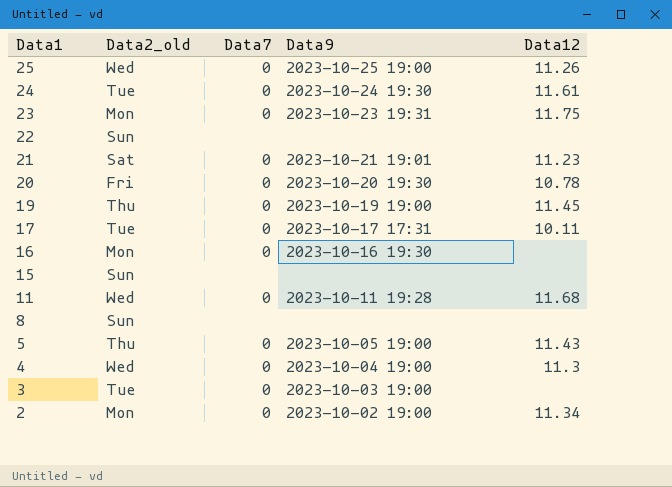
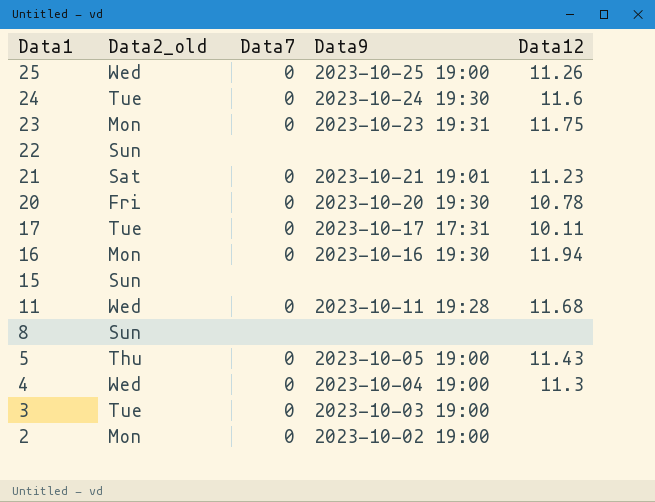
row 19: Thu | 0 | 2023-10-19 19:00 | 11.45 -> none
24 | Data12: 11.61 -> 11.6
16 | Data12: none -> 11.94
2 | Data12: 11.34 -> none

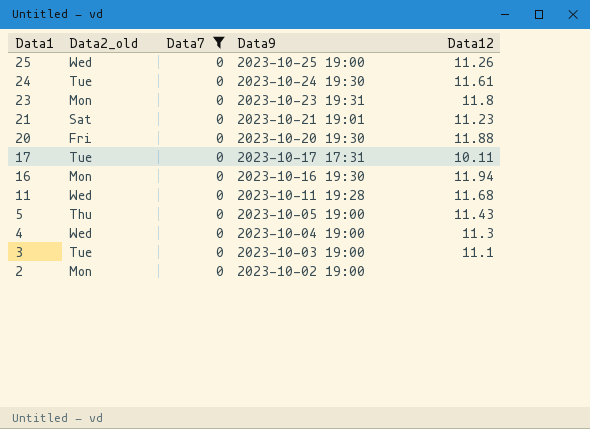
filter: none -> Data7 = 0
24 | Data12: 11.6 -> 11.61
23 | Data12: 11.75 -> 11.8
20 | Data12: 10.78 -> 11.88
3 | Data12: none -> 11.1

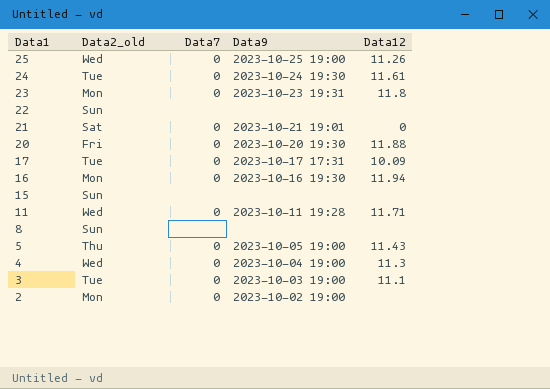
filter: Data7 = 0 -> none
21 | Data12: 11.23 -> 0
17 | Data12: 10.11 -> 10.09
11 | Data12: 11.68 -> 11.71

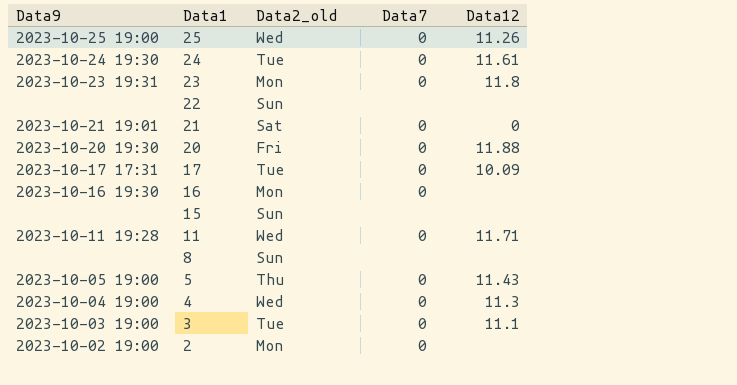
column Data9 | position: 4 -> 1
16 | Data12: 11.94 -> none

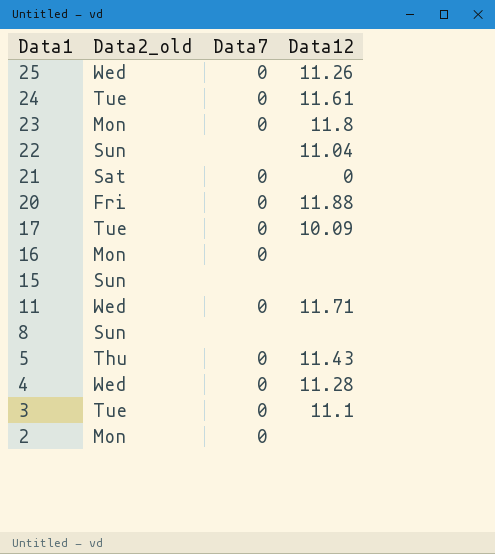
column Data9 | position: 1 -> none
22 | Data12: none -> 11.04
4 | Data12: 11.3 -> 11.28

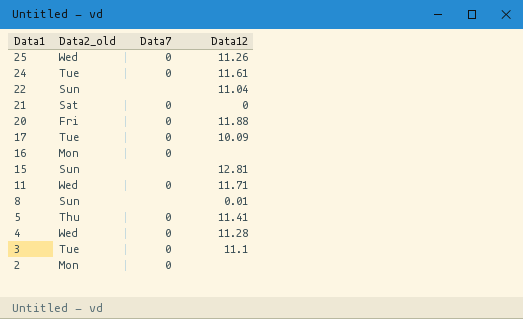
row 23: Mon | 0 | 11.8 -> none
15 | Data12: none -> 12.81
8 | Data12: none -> 0.01
5 | Data12: 11.43 -> 11.41

